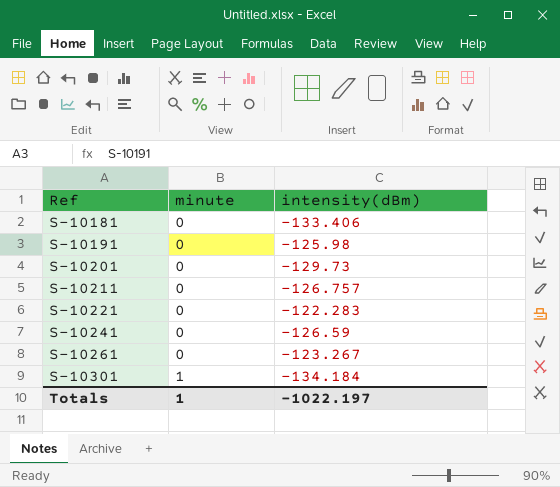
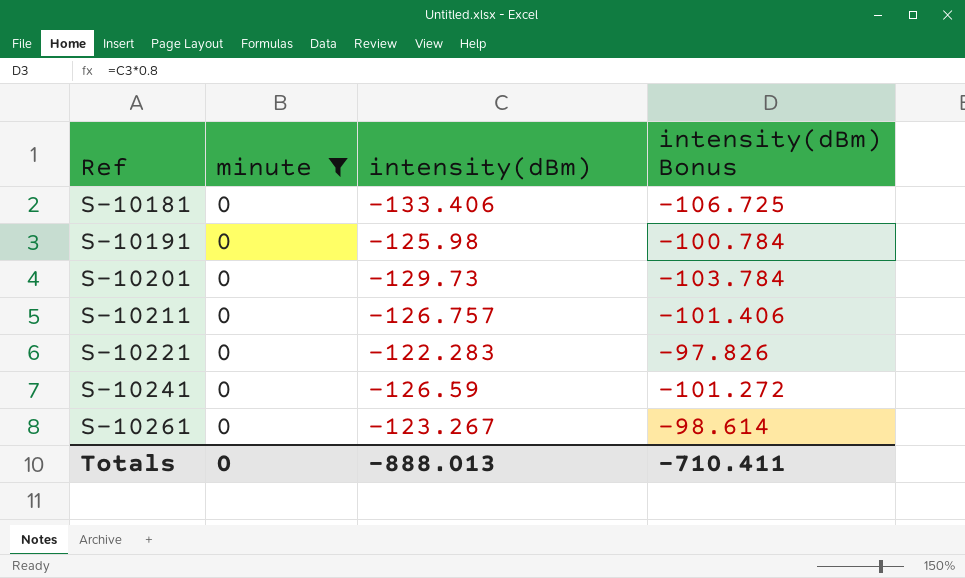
filter: none -> minute = 0
column intensity(dBm) Bonus | formula: none -> [intensity(dBm)] * 0.8
Totals | minute: 1 -> 0
Totals | intensity(dBm): -1022.197 -> -888.013

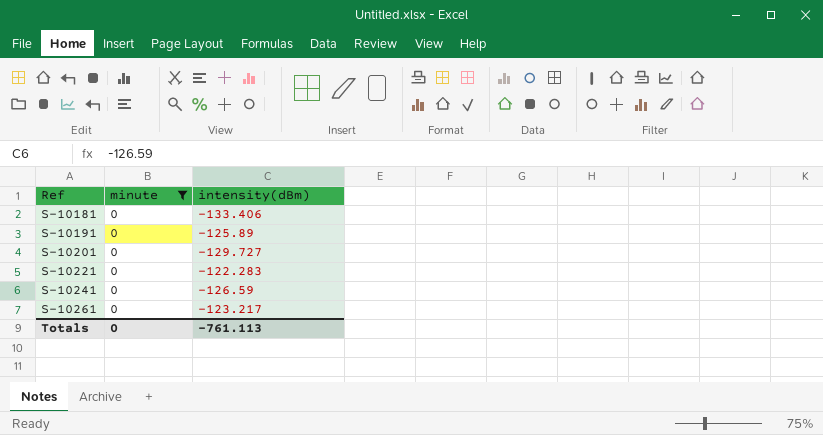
column intensity(dBm) Bonus | formula: [intensity(dBm)] * 0.8 -> none
row S-10211: 0 | -126.757 | -101.406 -> none
S-10191 | intensity(dBm): -125.98 -> -125.89
S-10201 | intensity(dBm): -129.73 -> -129.727
S-10261 | intensity(dBm): -123.267 -> -123.217
Totals | intensity(dBm): -888.013 -> -761.113

